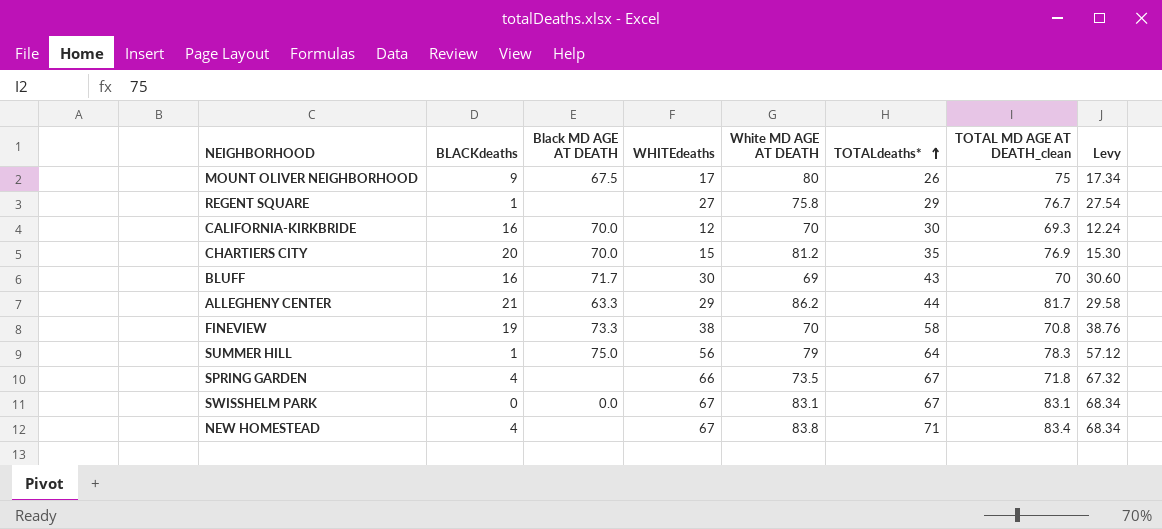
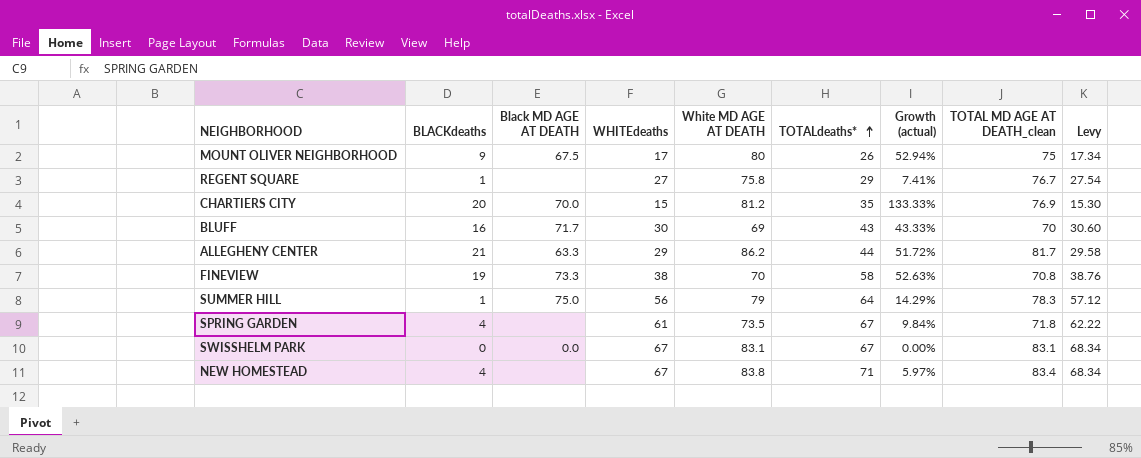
column Growth (actual) | formula: none -> ([TOTALdeaths*] - [WHITEdeaths]) / [WHITEdeaths]
row CALIFORNIA-KIRKBRIDE: 16 | 70.0 | 12 | 70 | 30 | 69.3 | 12.24 -> none
SPRING GARDEN | WHITEdeaths: 66 -> 61
SPRING GARDEN | Levy: 67.32 -> 62.22

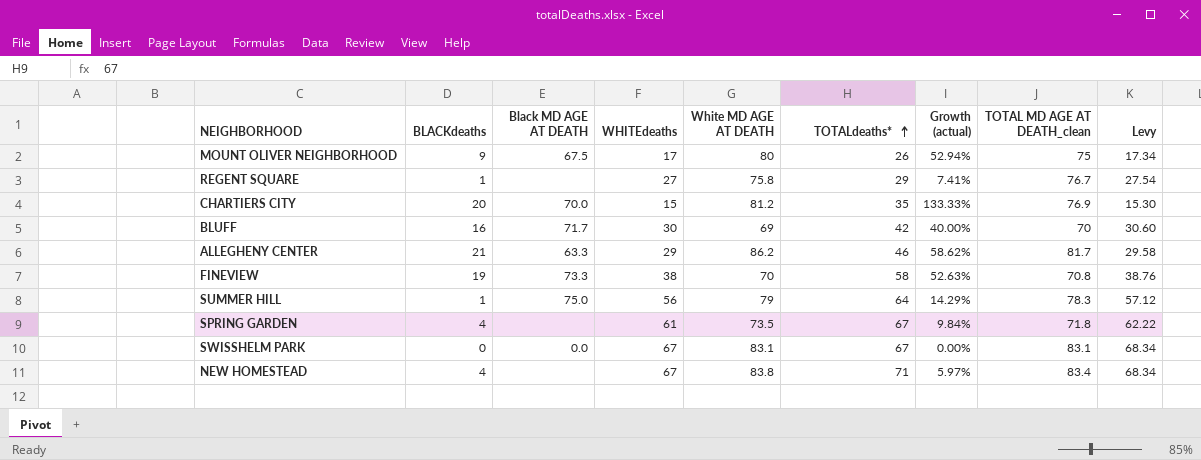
BLUFF | TOTALdeaths*: 43 -> 42
BLUFF | Growth (actual): 43.33% -> 40.00%
ALLEGHENY CENTER | TOTALdeaths*: 44 -> 46
ALLEGHENY CENTER | Growth (actual): 51.72% -> 58.62%

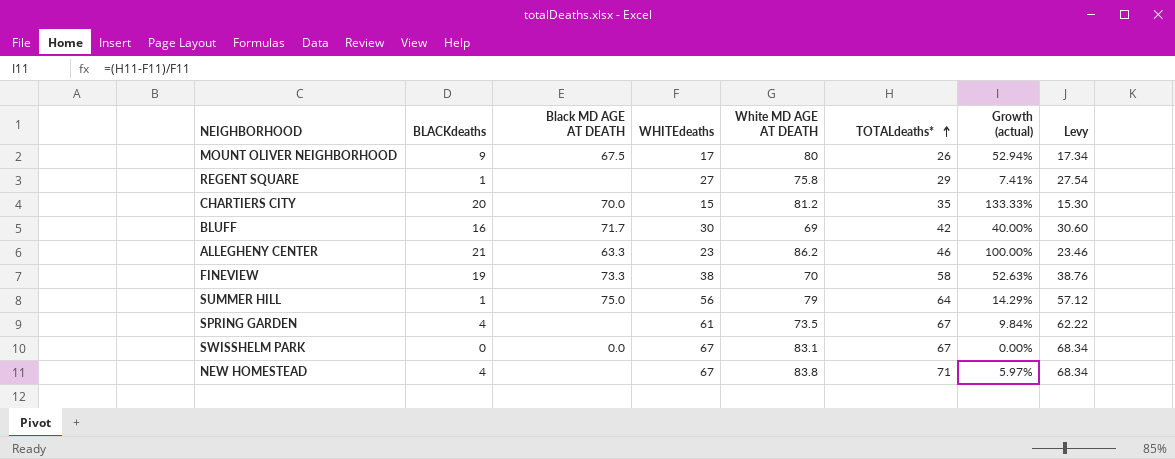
column TOTAL MD AGE AT DEATH_clean | position: 8 -> none
ALLEGHENY CENTER | WHITEdeaths: 29 -> 23
ALLEGHENY CENTER | Growth (actual): 58.62% -> 100.00%
ALLEGHENY CENTER | Levy: 29.58 -> 23.46

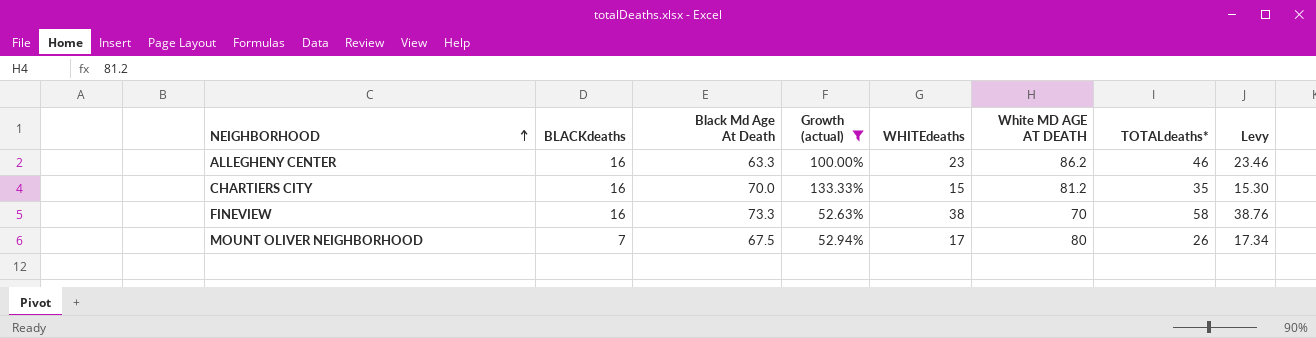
filter: none -> Growth (actual) >= 52.63%
row order: TOTALdeaths* ascending -> NEIGHBORHOOD ascending
column name: Black MD AGE AT DEATH -> Black Md Age At Death
column Growth (actual) | position: 7 -> 4
ALLEGHENY CENTER | BLACKdeaths: 21 -> 16
CHARTIERS CITY | BLACKdeaths: 20 -> 16
FINEVIEW | BLACKdeaths: 19 -> 16
MOUNT OLIVER NEIGHBORHOOD | BLACKdeaths: 9 -> 7

